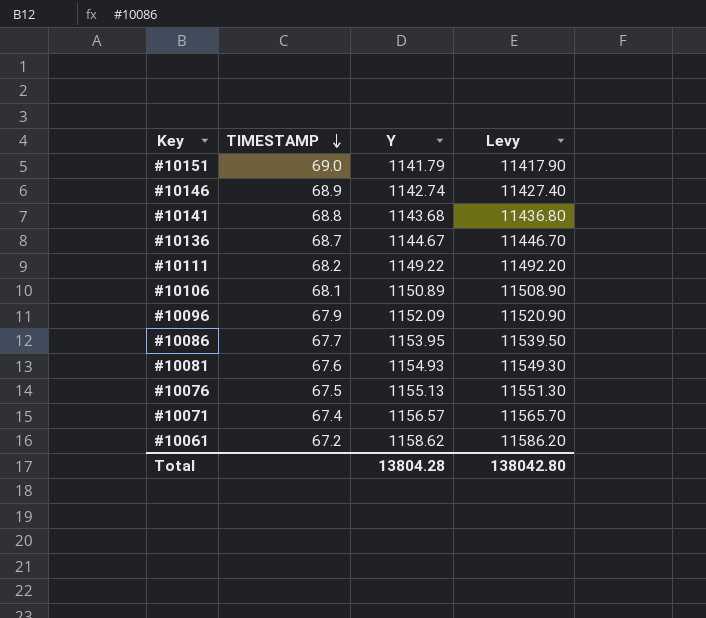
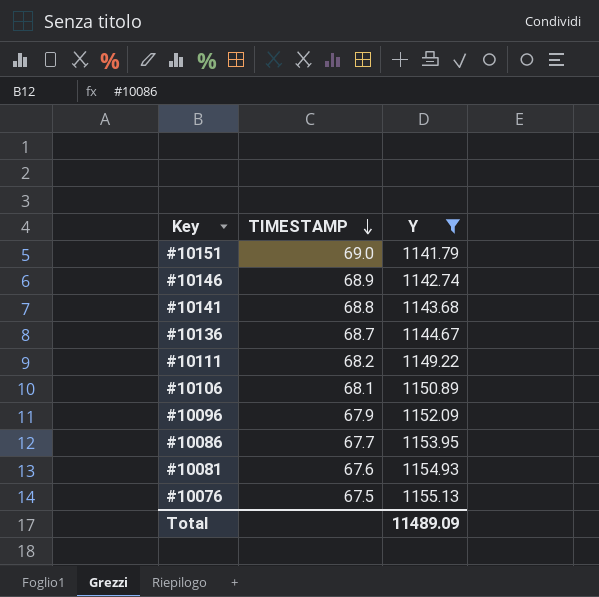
filter: none -> Y <= 1155.13
column Levy | formula: [Y] * 10 -> none
Total | Y: 13804.28 -> 11489.09

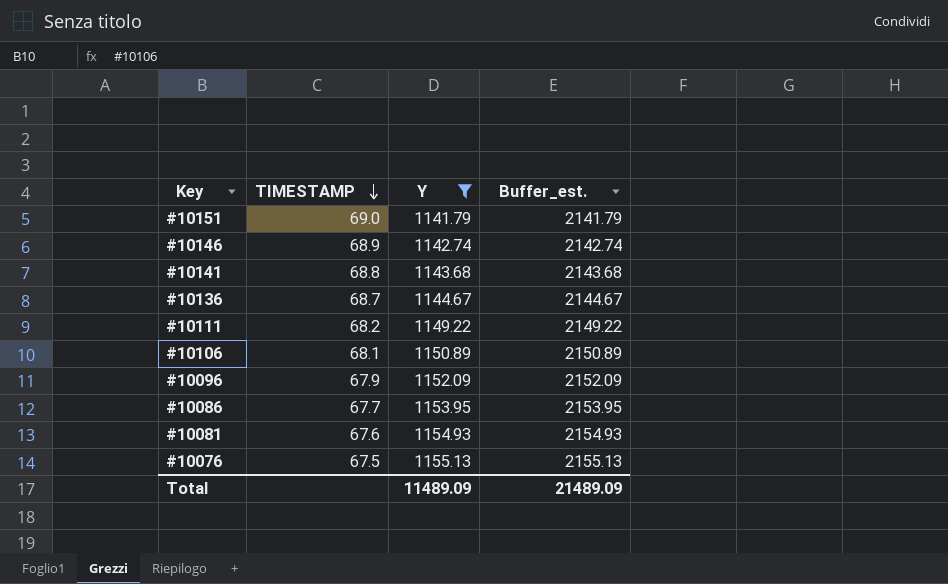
column Buffer_est. | formula: none -> [Y] + 1000

